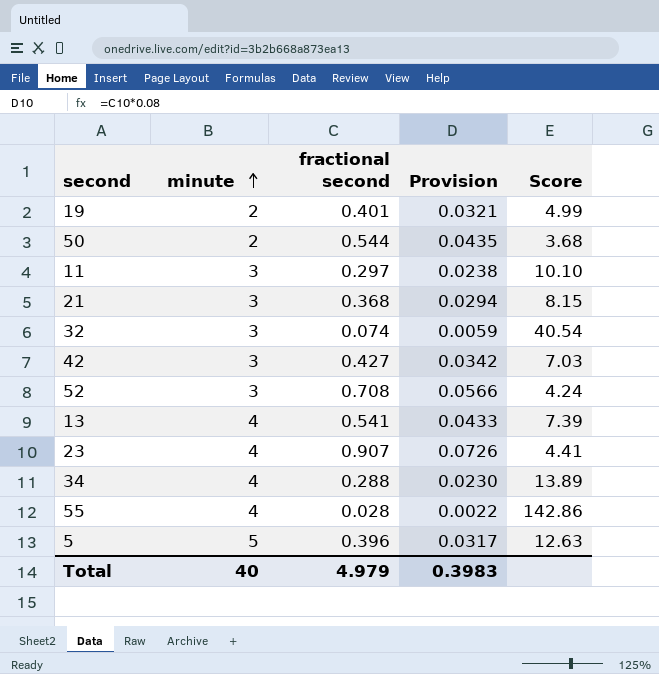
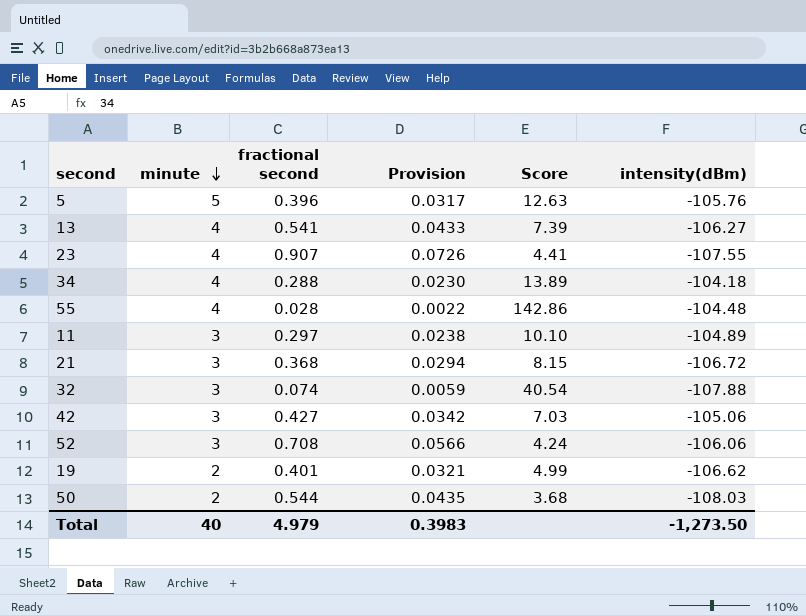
row order: minute ascending -> minute descending
column intensity(dBm) | position: none -> 6

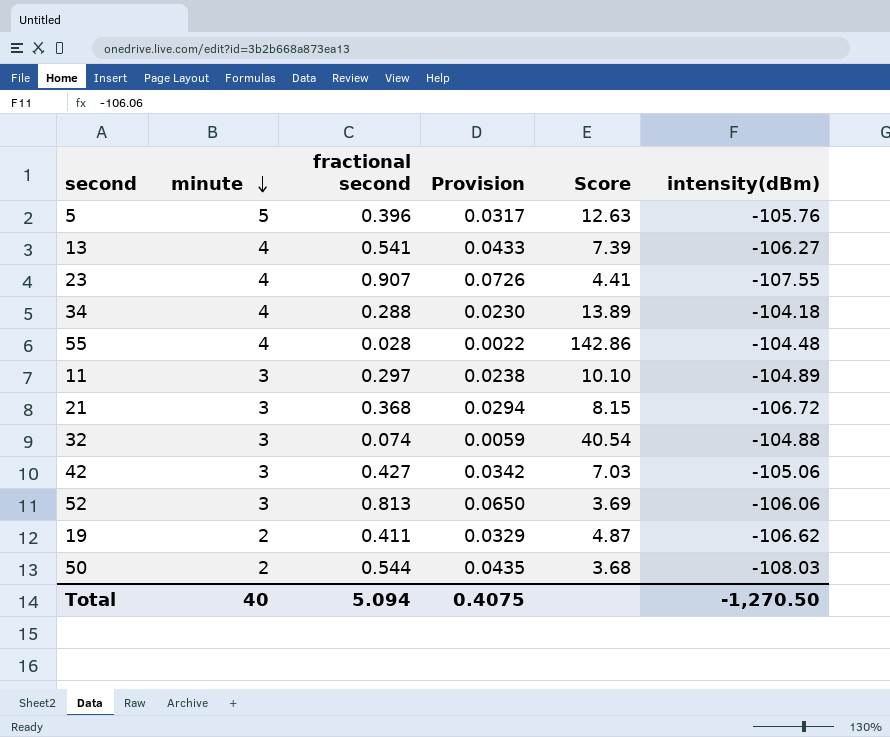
32 | intensity(dBm): -107.88 -> -104.88
52 | fractional second: 0.708 -> 0.813
52 | Provision: 0.0566 -> 0.0650
52 | Score: 4.24 -> 3.69
19 | fractional second: 0.401 -> 0.411
19 | Provision: 0.0321 -> 0.0329
19 | Score: 4.99 -> 4.87
Total | fractional second: 4.979 -> 5.094
Total | Provision: 0.3983 -> 0.4075
Total | intensity(dBm): -1,273.50 -> -1,270.50

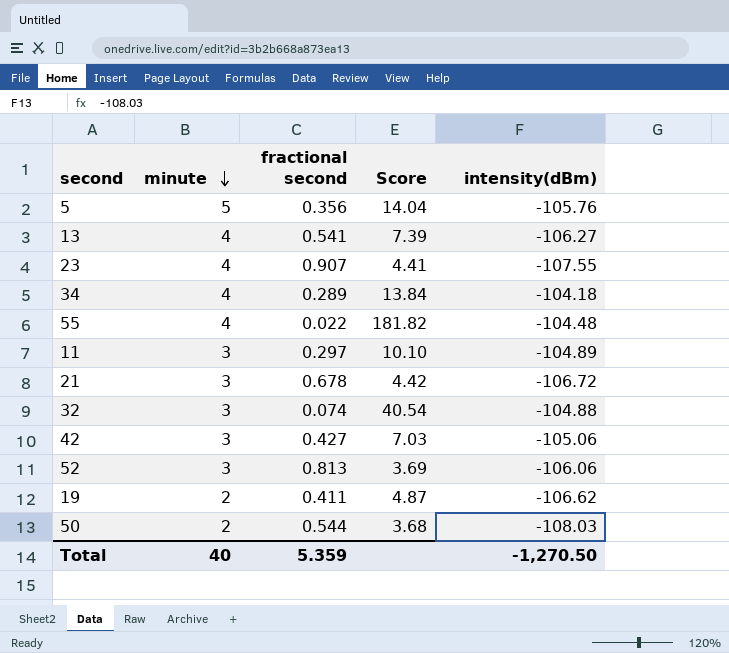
column Provision | formula: [fractional second] * 0.08 -> none
5 | fractional second: 0.396 -> 0.356
5 | Score: 12.63 -> 14.04
34 | fractional second: 0.288 -> 0.289
34 | Score: 13.89 -> 13.84
55 | fractional second: 0.028 -> 0.022
55 | Score: 142.86 -> 181.82
21 | fractional second: 0.368 -> 0.678
21 | Score: 8.15 -> 4.42
Total | fractional second: 5.094 -> 5.359

